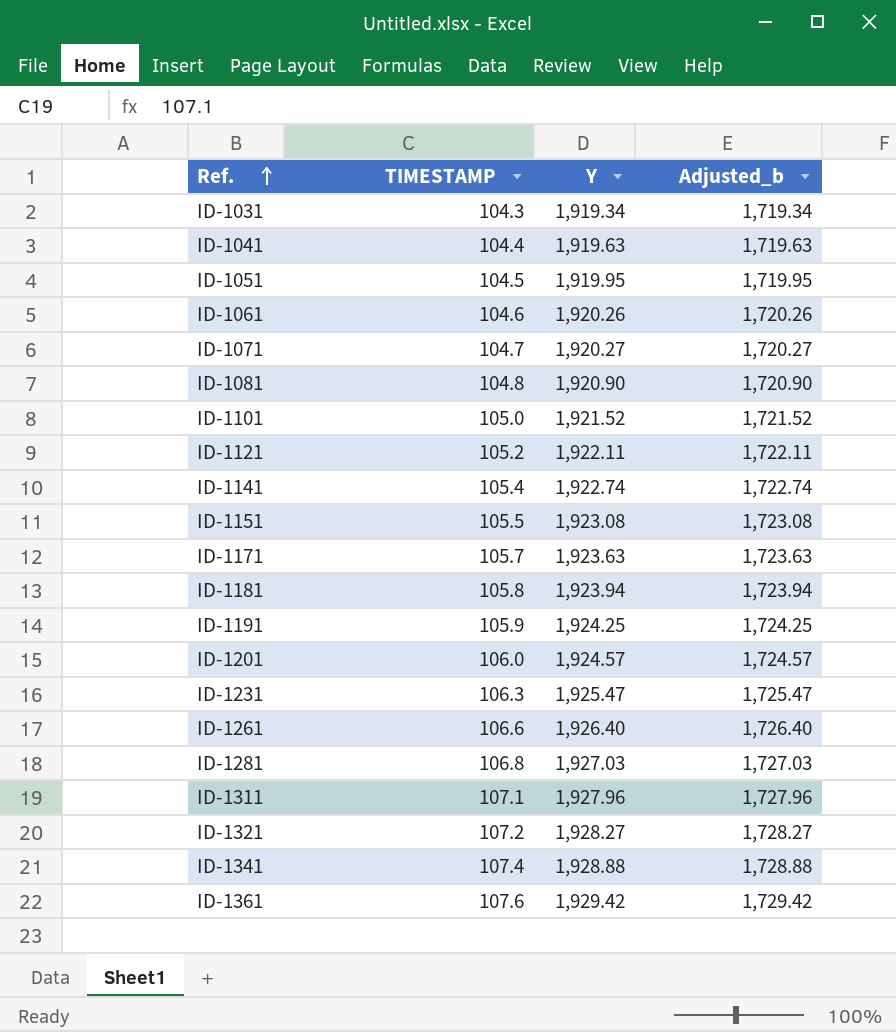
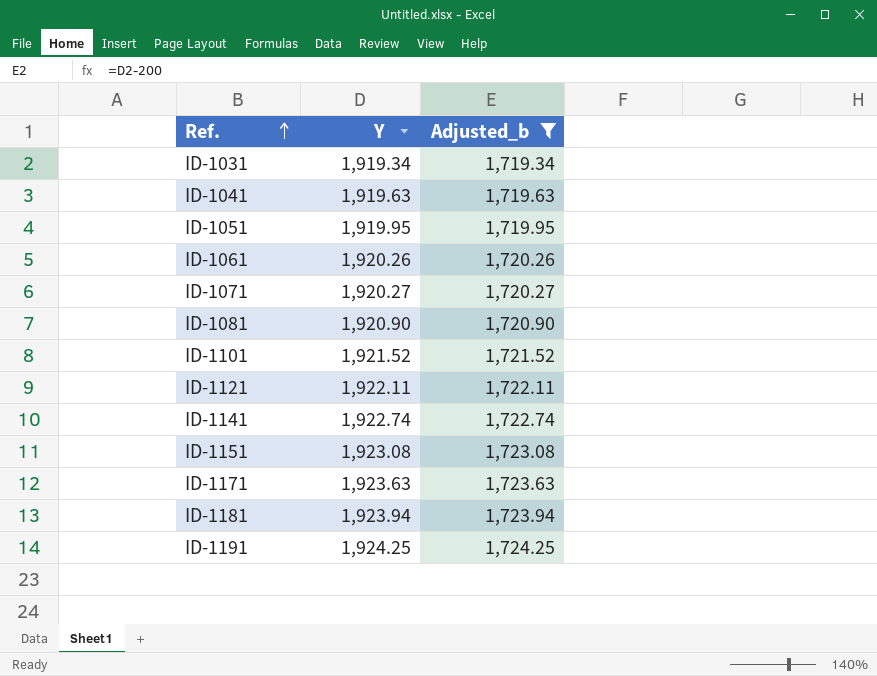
filter: none -> Adjusted_b <= 1,724.25
column TIMESTAMP | position: 2 -> none

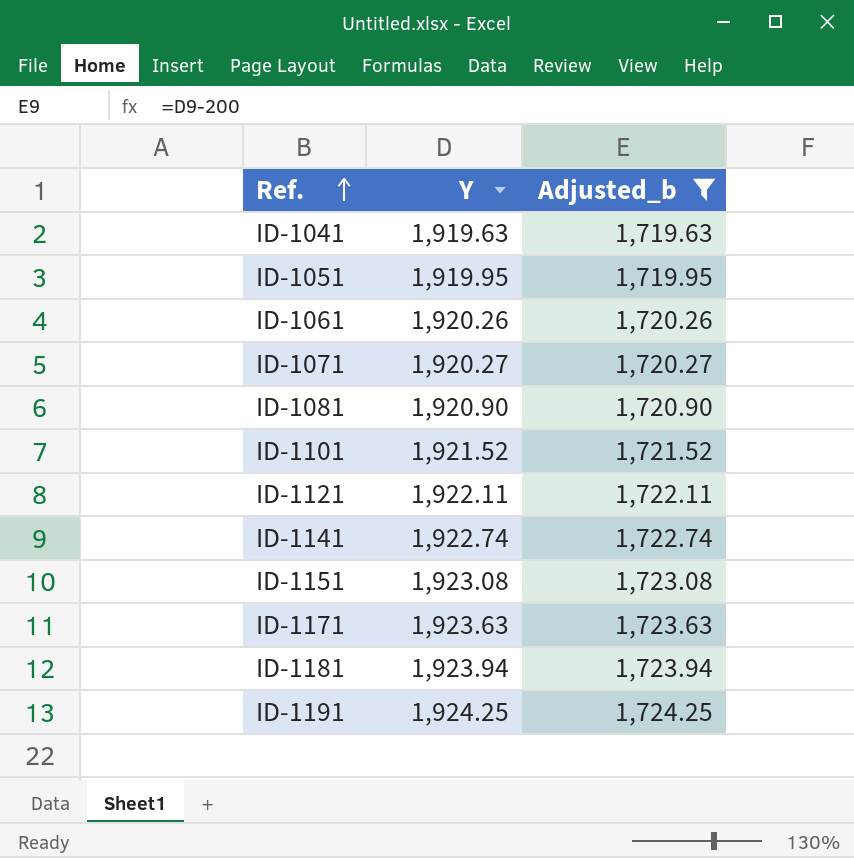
row ID-1031: 1,919.34 | 1,719.34 -> none

